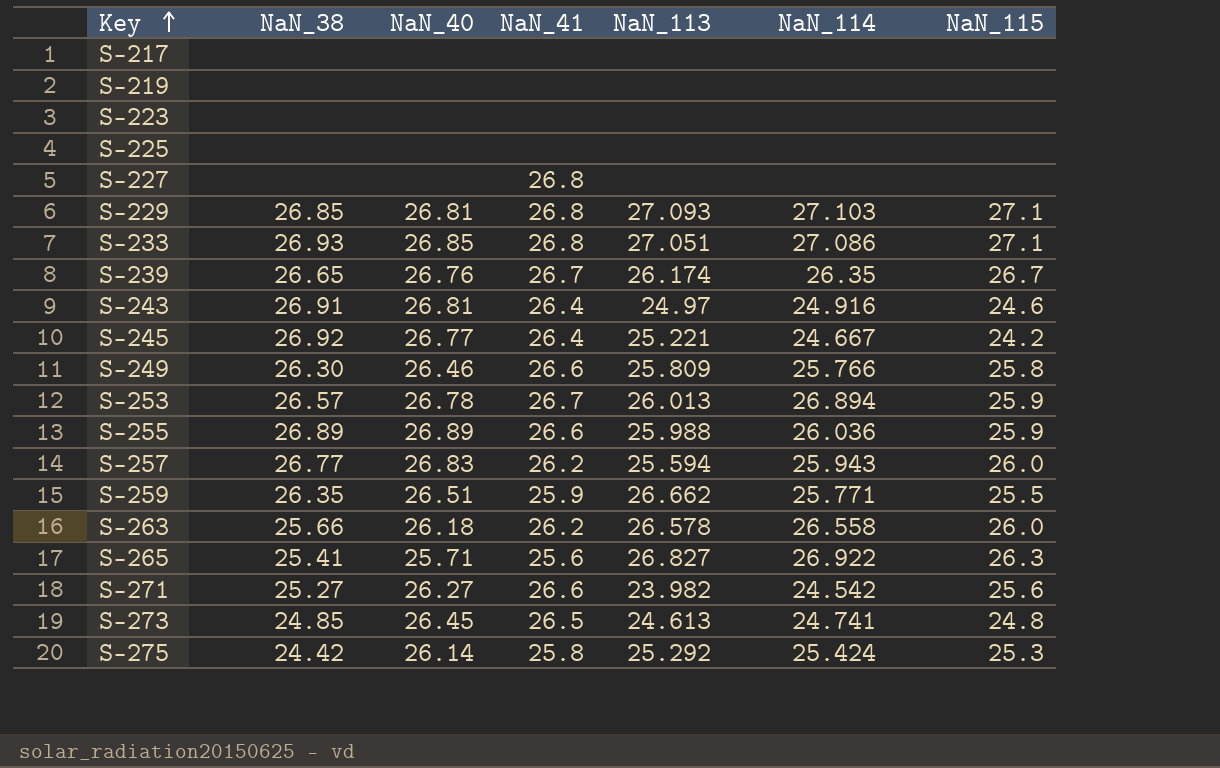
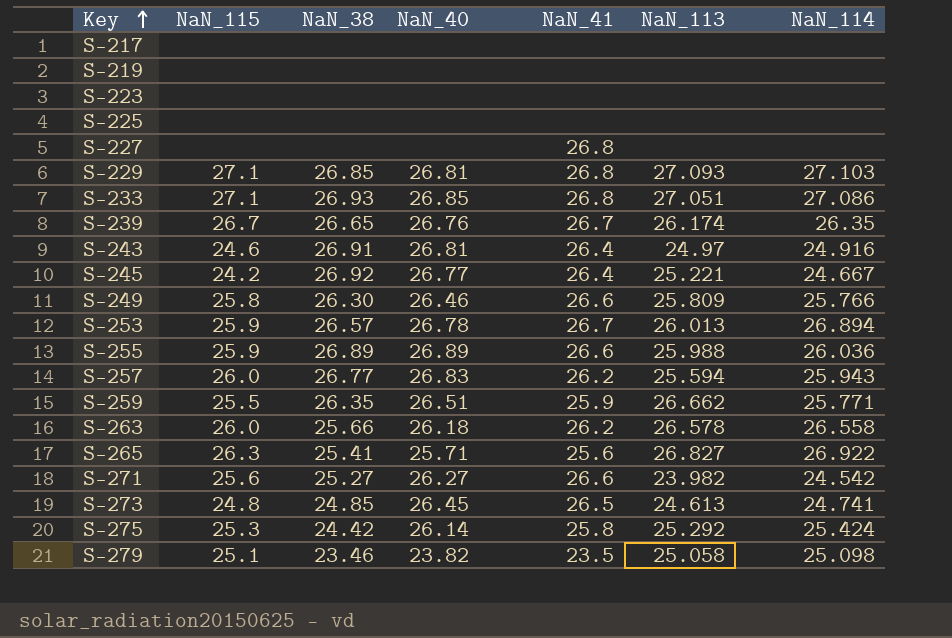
column NaN_115 | position: 7 -> 2
row S-279: none -> 25.1 | 23.46 | 23.82 | 23.5 | 25.058 | 25.098

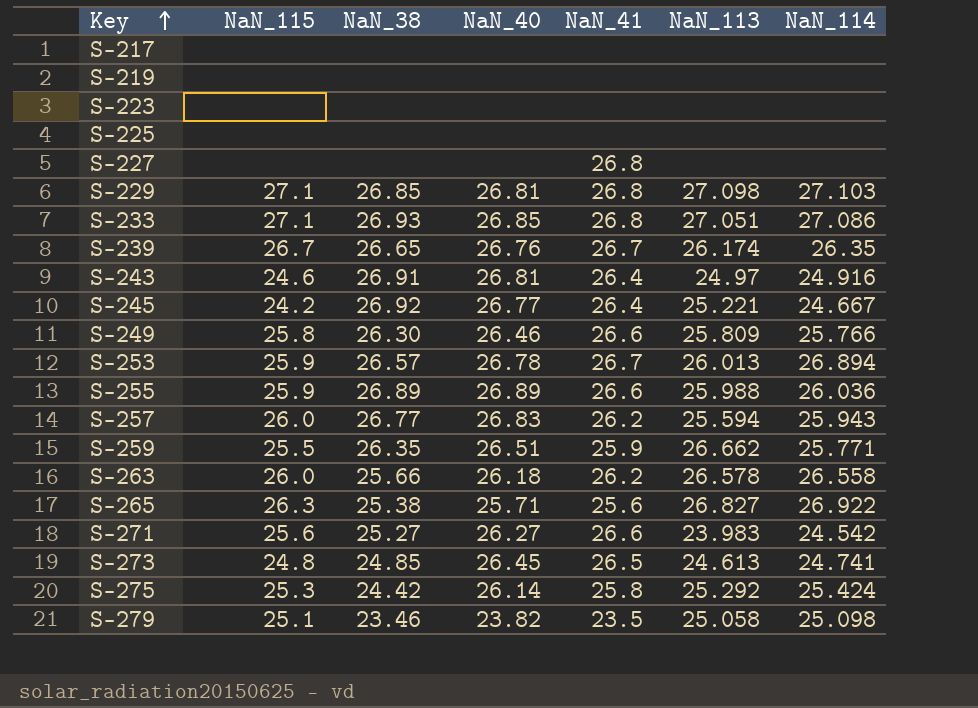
S-229 | NaN_113: 27.093 -> 27.098
S-265 | NaN_38: 25.41 -> 25.38
S-271 | NaN_113: 23.982 -> 23.983

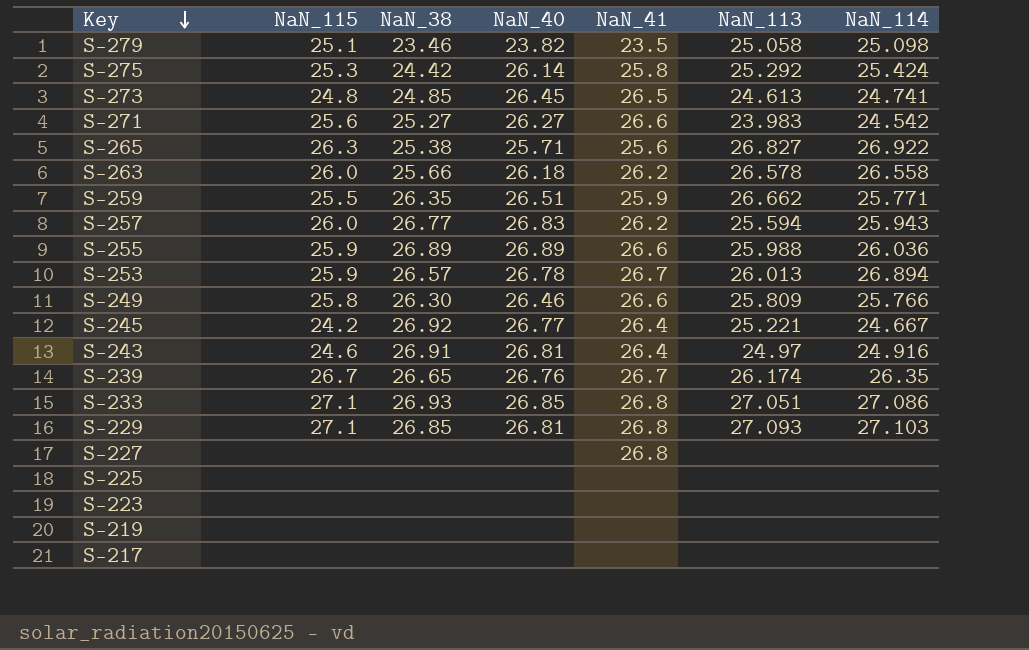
row order: Key ascending -> Key descending
S-229 | NaN_113: 27.098 -> 27.093

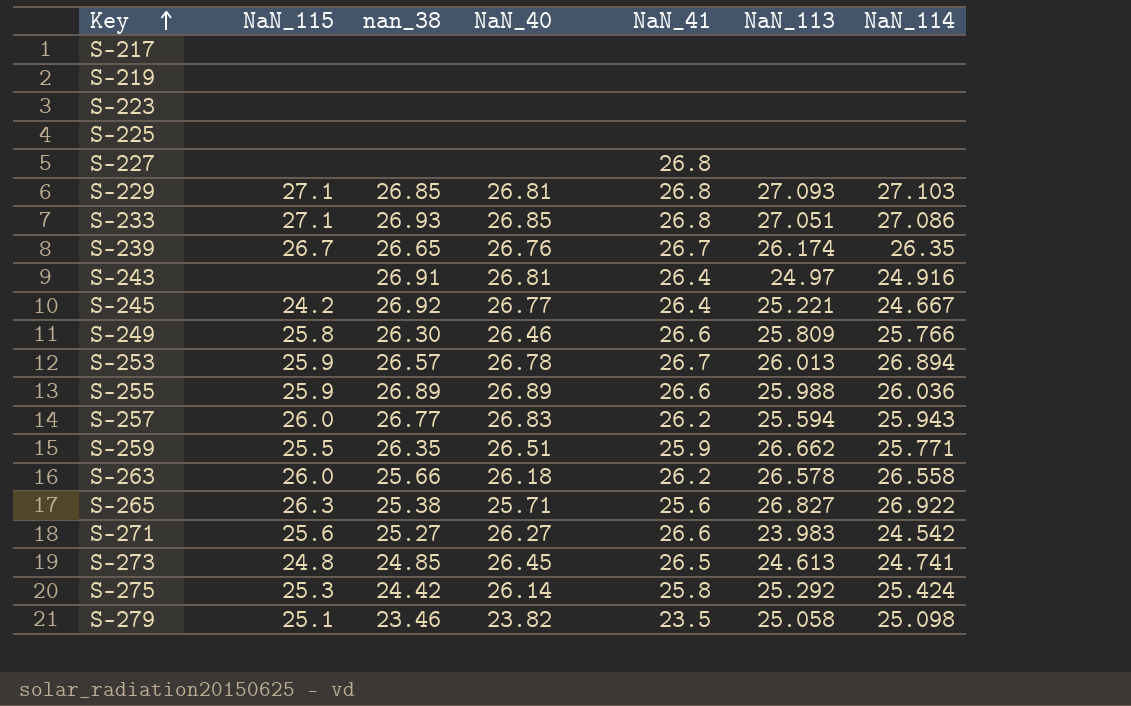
row order: Key descending -> Key ascending
column name: NaN_38 -> nan_38
S-243 | NaN_115: 24.6 -> none

